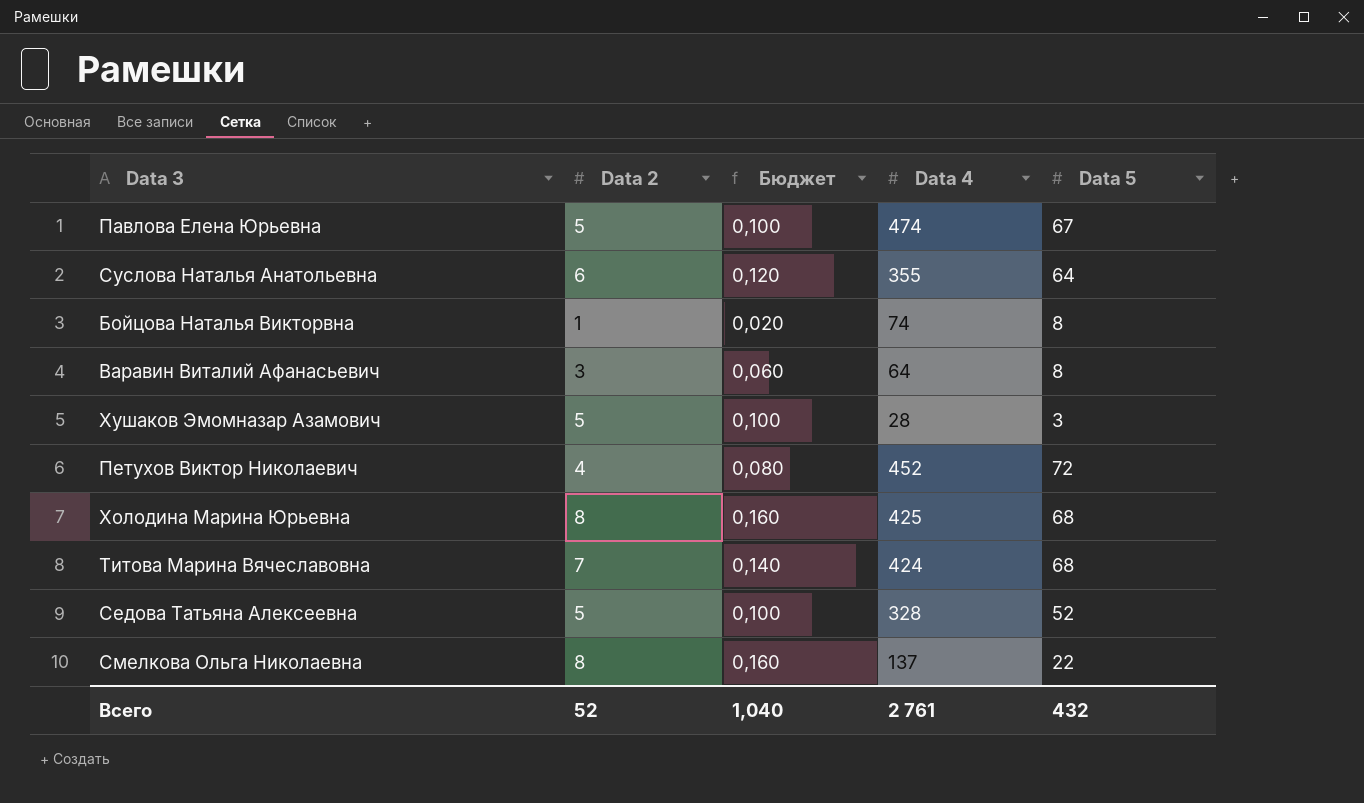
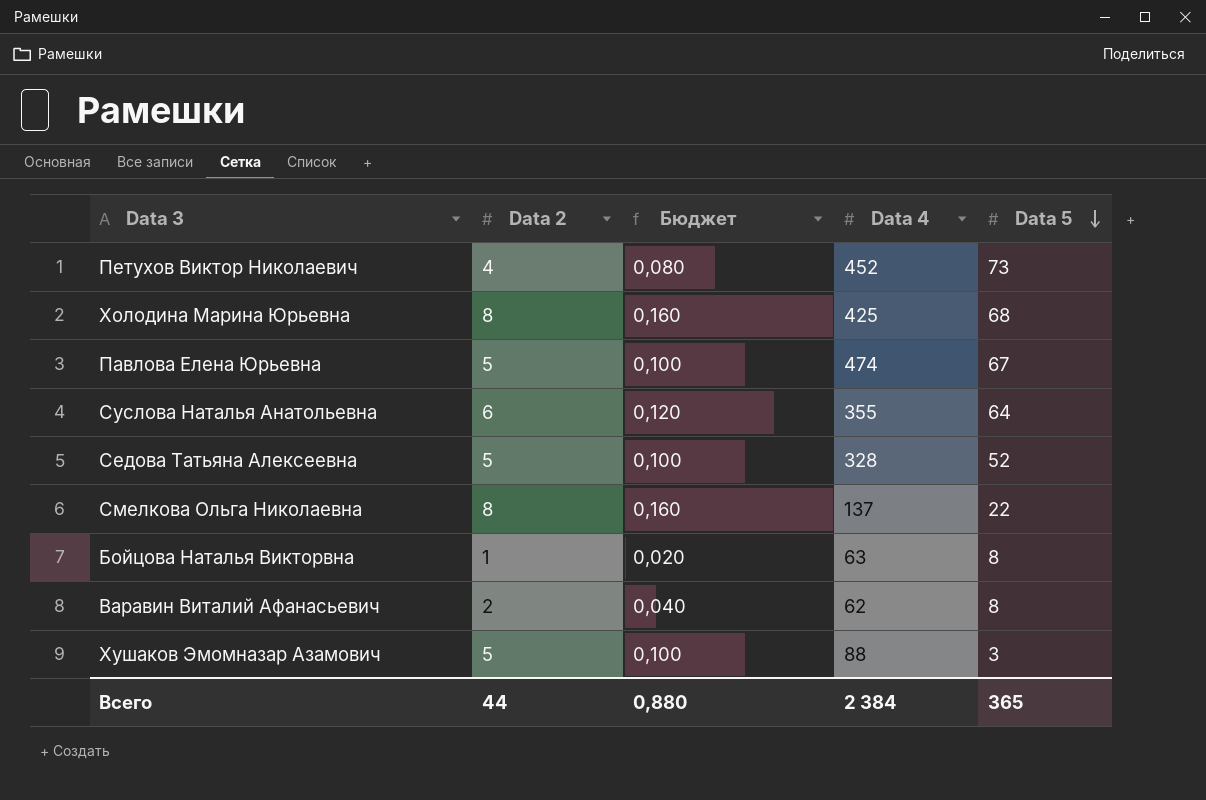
row order: none -> Data 5 descending
row Титова Марина Вячеславовна: 7 | 0,140 | 424 | 68 -> none
Петухов Виктор Николаевич | Data 5: 72 -> 73
Бойцова Наталья Викторвна | Data 4: 74 -> 63
Варавин Виталий Афанасьевич | Data 2: 3 -> 2
Варавин Виталий Афанасьевич | Бюджет: 0,060 -> 0,040
Варавин Виталий Афанасьевич | Data 4: 64 -> 62
Хушаков Эмомназар Азамович | Data 4: 28 -> 88
Всего | Data 2: 52 -> 44
Всего | Бюджет: 1,040 -> 0,880
Всего | Data 4: 2 761 -> 2 384
Всего | Data 5: 432 -> 365

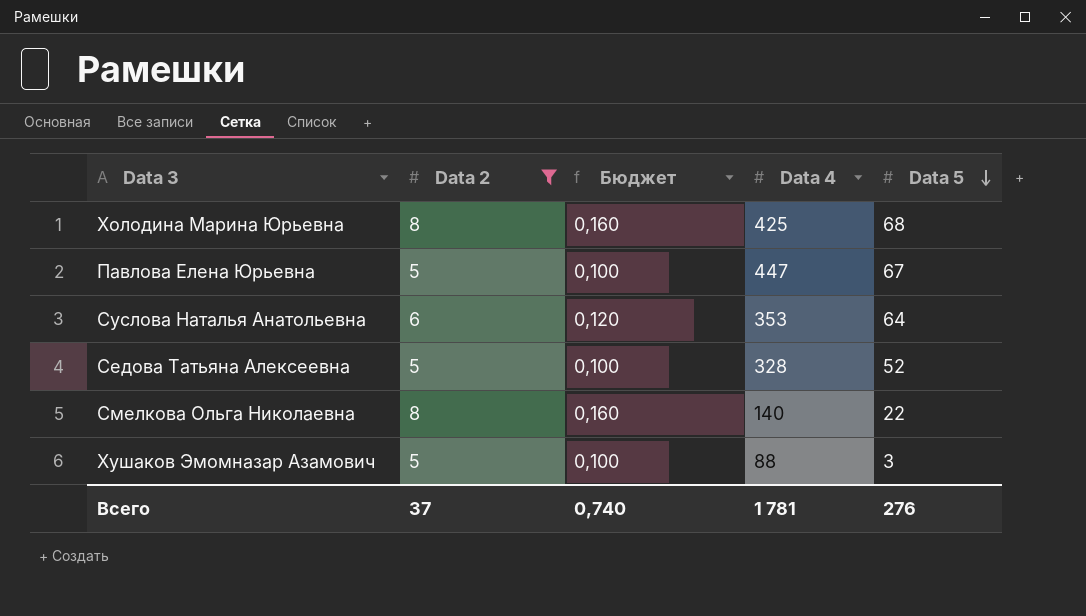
filter: none -> Data 2 >= 5
Павлова Елена Юрьевна | Data 4: 474 -> 447
Суслова Наталья Анатольевна | Data 4: 355 -> 353
Смелкова Ольга Николаевна | Data 4: 137 -> 140
Всего | Data 2: 44 -> 37
Всего | Бюджет: 0,880 -> 0,740
Всего | Data 4: 2 384 -> 1 781
Всего | Data 5: 365 -> 276

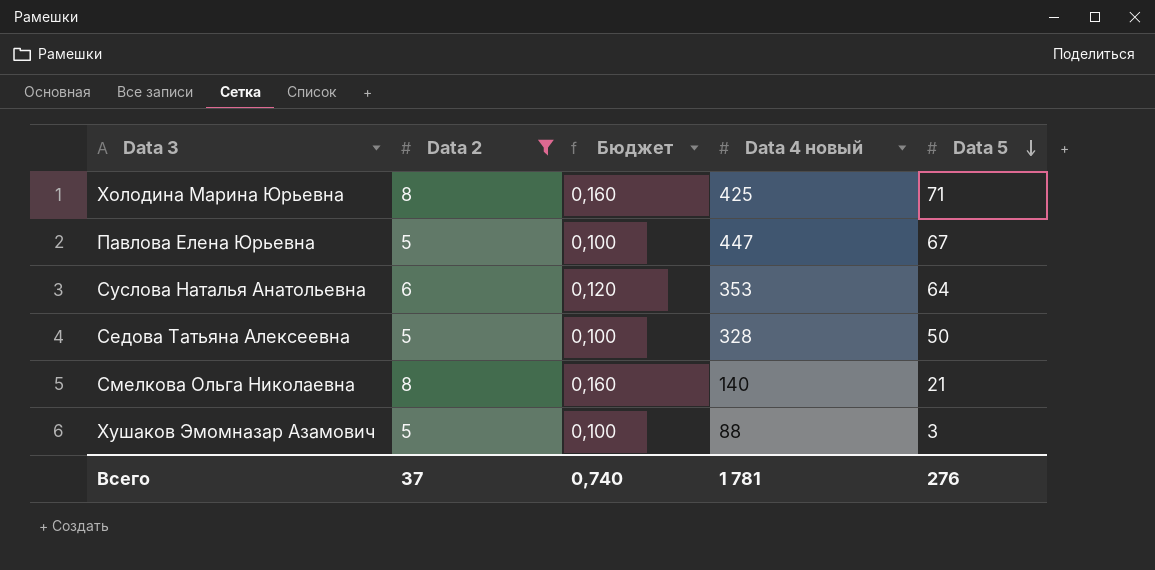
column name: Data 4 -> Data 4 новый
Холодина Марина Юрьевна | Data 5: 68 -> 71
Седова Татьяна Алексеевна | Data 5: 52 -> 50
Смелкова Ольга Николаевна | Data 5: 22 -> 21

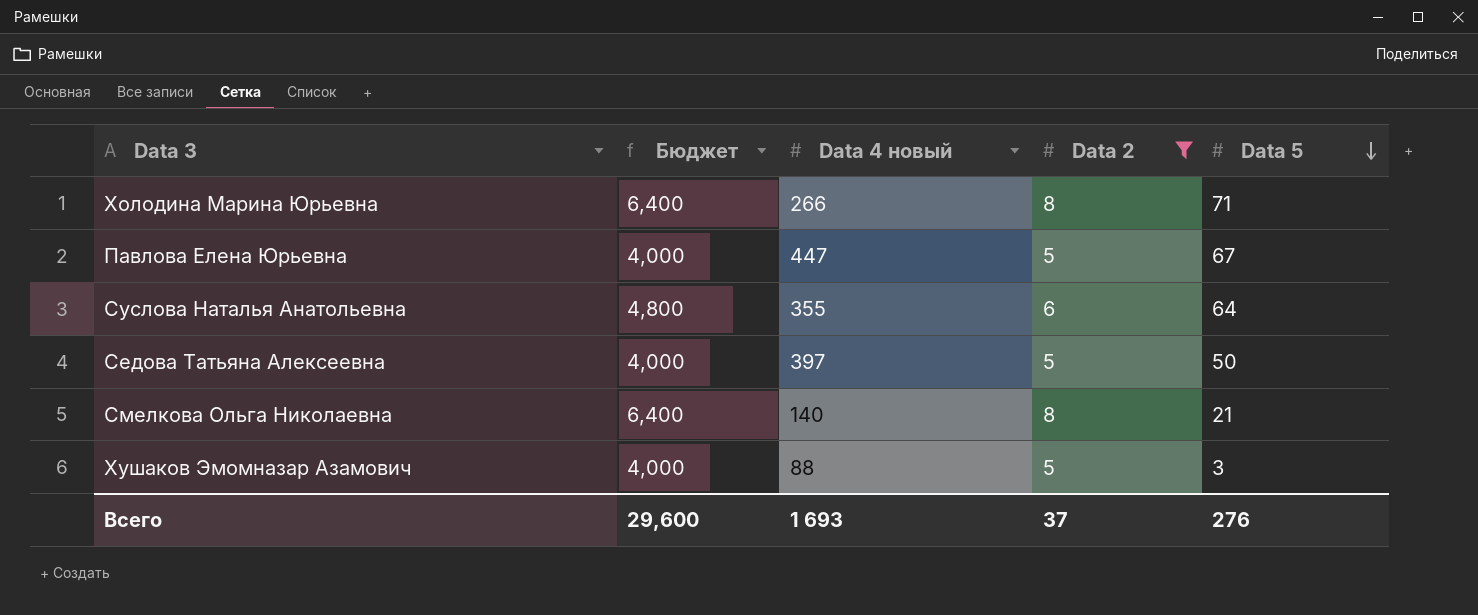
column Бюджет | formula: [Data 2] * 0,02 -> [Data 2] * 0,8
column Data 2 | position: 2 -> 4
Холодина Марина Юрьевна | Data 4 новый: 425 -> 266
Суслова Наталья Анатольевна | Data 4 новый: 353 -> 355
Седова Татьяна Алексеевна | Data 4 новый: 328 -> 397
Всего | Бюджет: 0,740 -> 29,600
Всего | Data 4 новый: 1 781 -> 1 693

